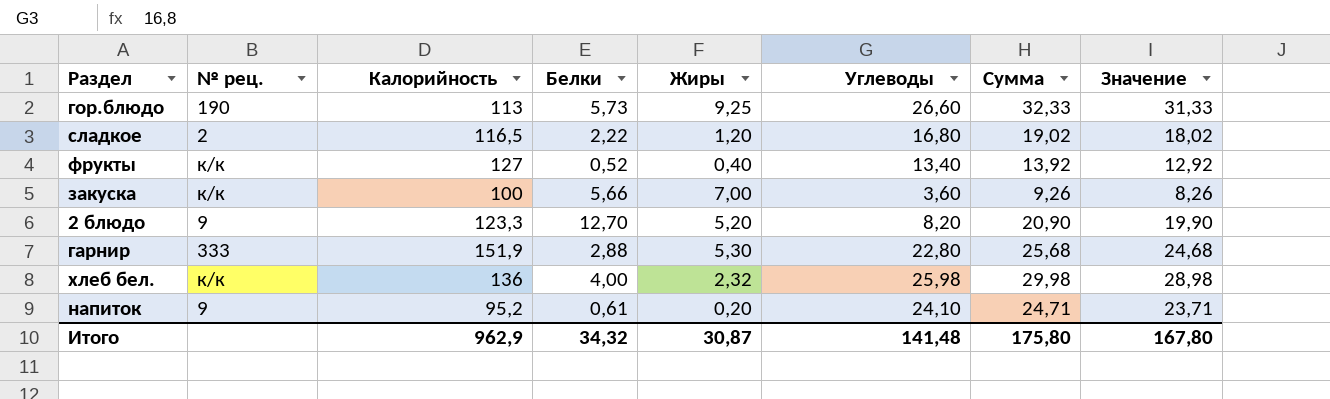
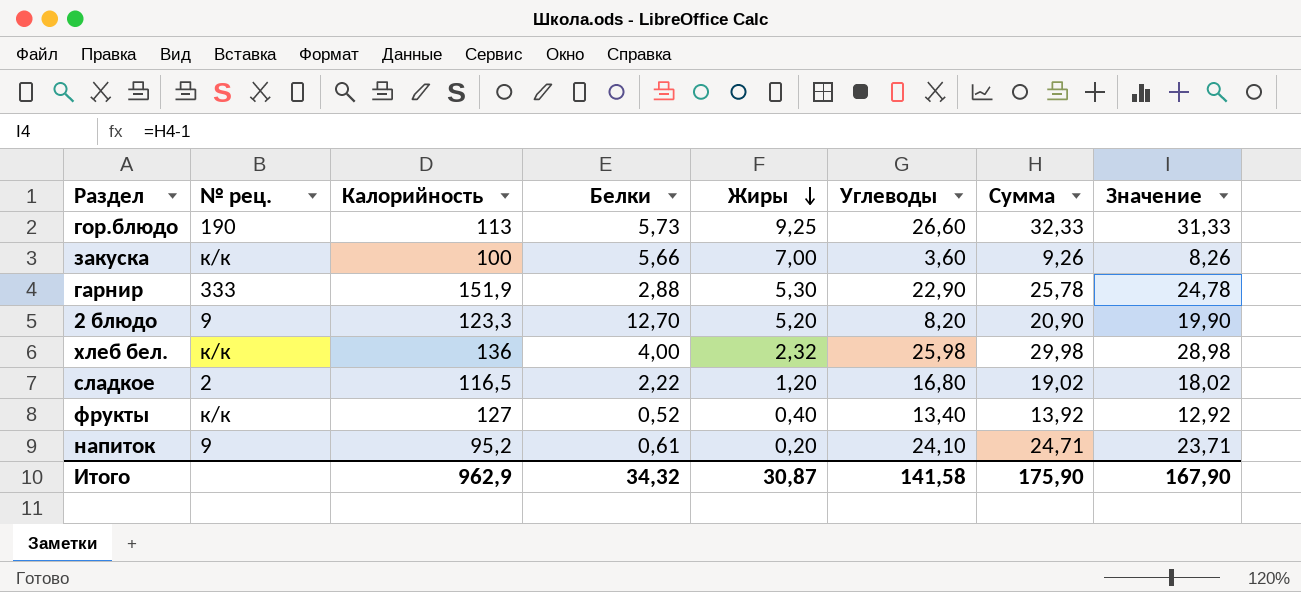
row order: none -> Жиры descending
гарнир | Углеводы: 22,80 -> 22,90
гарнир | Сумма: 25,68 -> 25,78
гарнир | Значение: 24,68 -> 24,78
Итого | Углеводы: 141,48 -> 141,58
Итого | Сумма: 175,80 -> 175,90
Итого | Значение: 167,80 -> 167,90

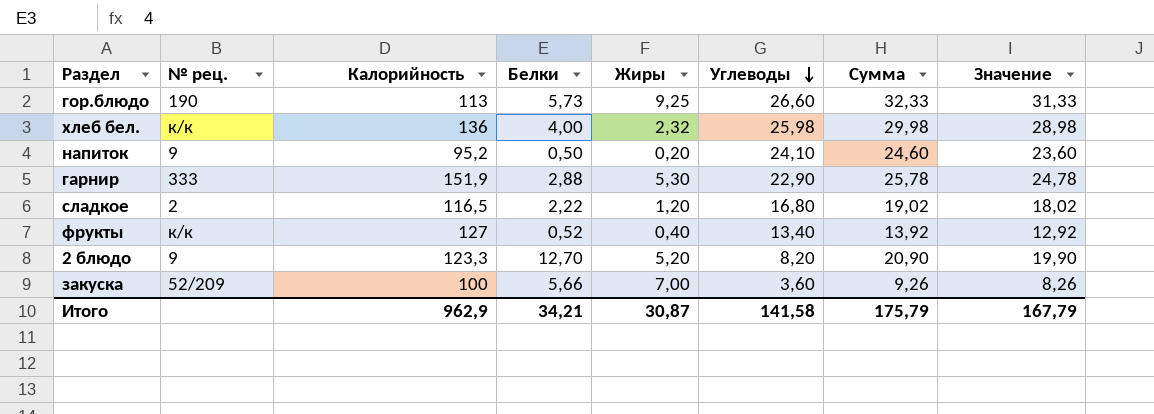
row order: Жиры descending -> Углеводы descending
напиток | Белки: 0,61 -> 0,50
напиток | Сумма: 24,71 -> 24,60
напиток | Значение: 23,71 -> 23,60
закуска | № рец.: к/к -> 52/209
Итого | Белки: 34,32 -> 34,21
Итого | Сумма: 175,90 -> 175,79
Итого | Значение: 167,90 -> 167,79

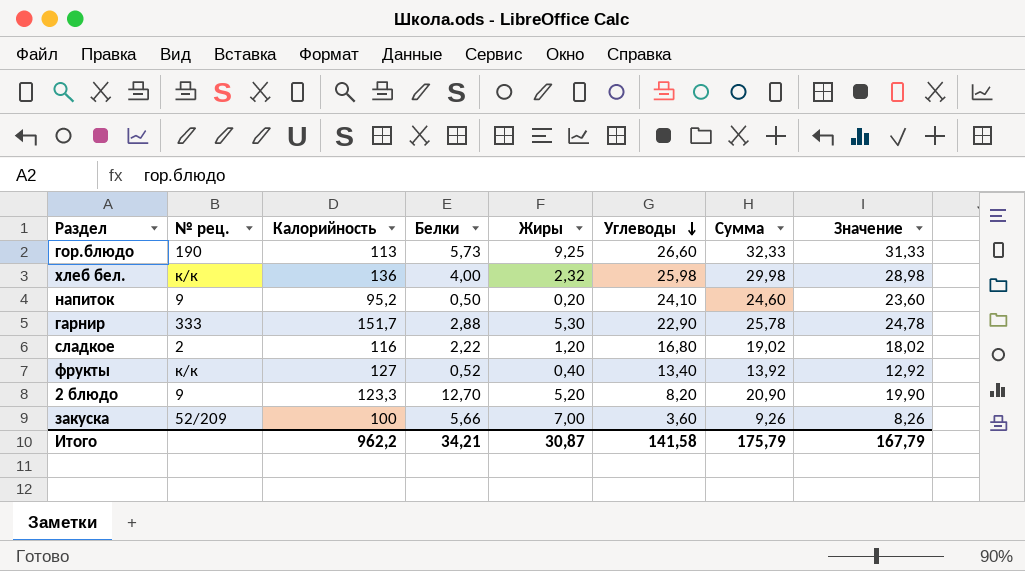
гарнир | Калорийность: 151,9 -> 151,7
сладкое | Калорийность: 116,5 -> 116
Итого | Калорийность: 962,9 -> 962,2

